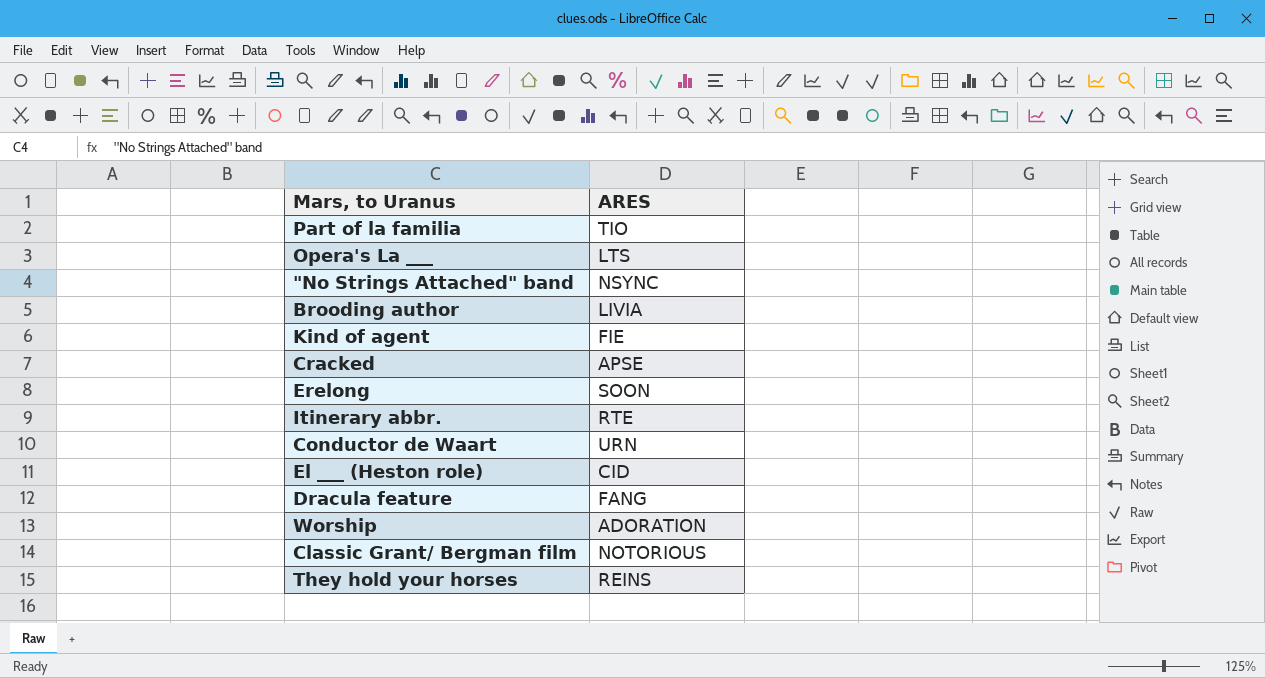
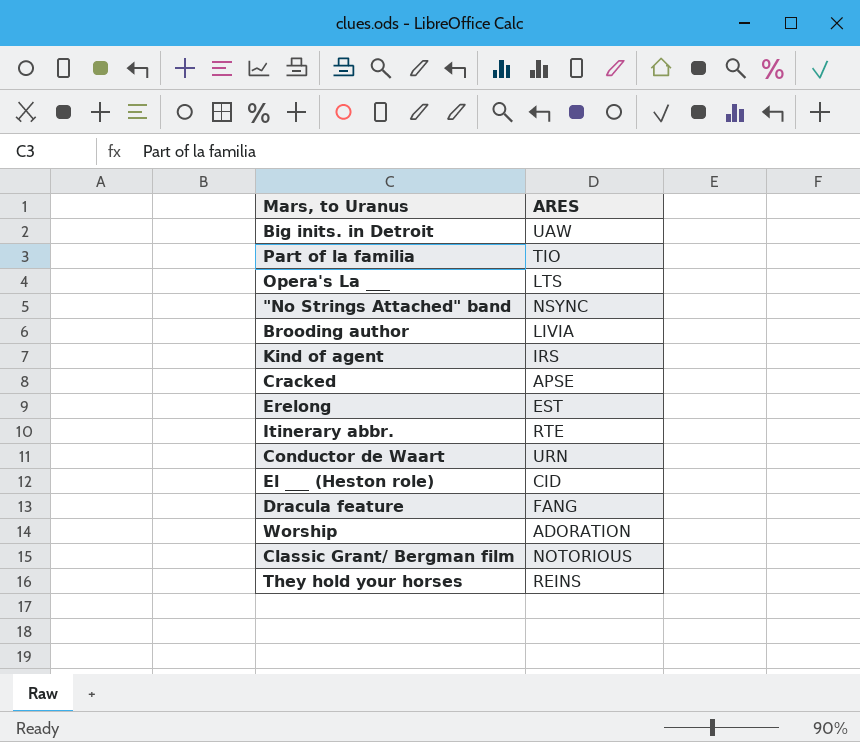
row Big inits. in Detroit: none -> UAW
Kind of agent | ARES: FIE -> IRS
Erelong | ARES: SOON -> EST

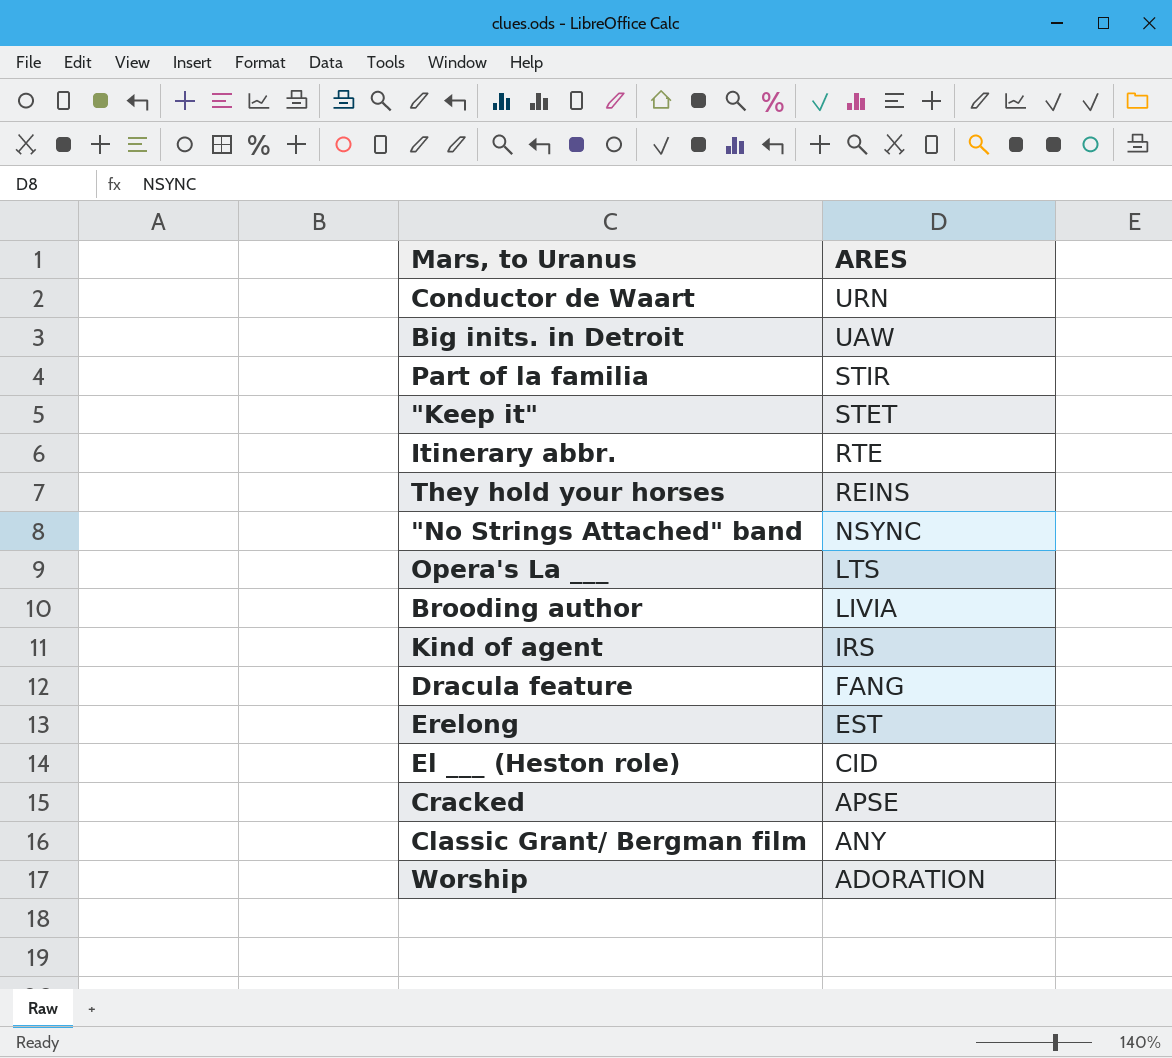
row order: none -> ARES descending
Part of la familia | ARES: TIO -> STIR
row "Keep it": none -> STET
Classic Grant/ Bergman film | ARES: NOTORIOUS -> ANY

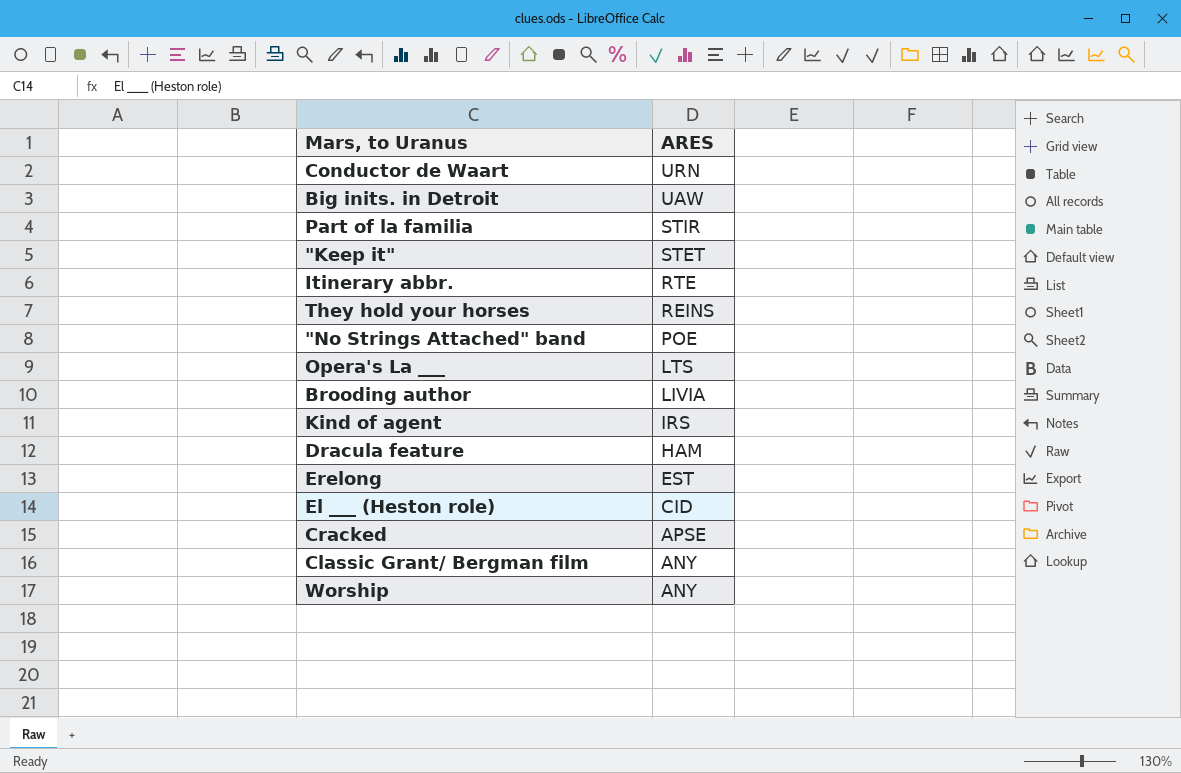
"No Strings Attached" band | ARES: NSYNC -> POE
Dracula feature | ARES: FANG -> HAM
Worship | ARES: ADORATION -> ANY

